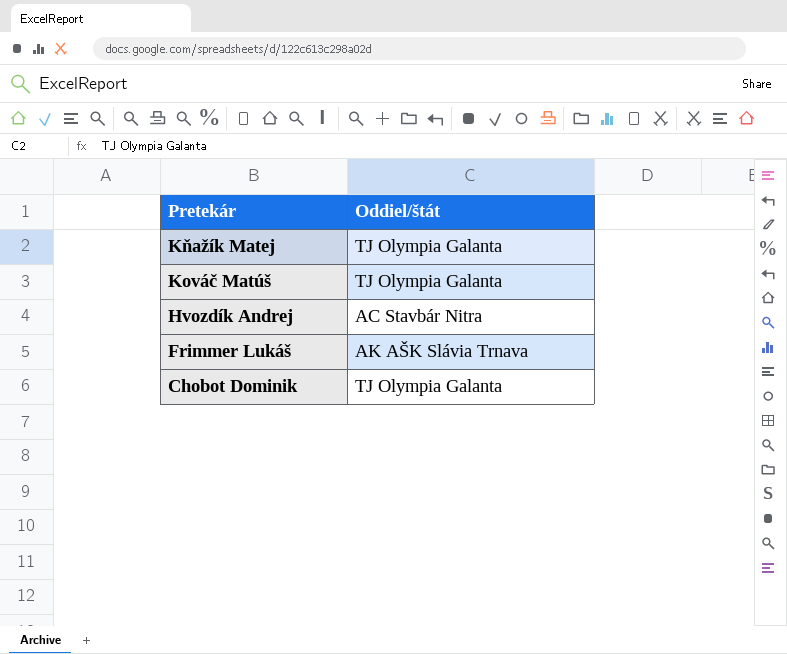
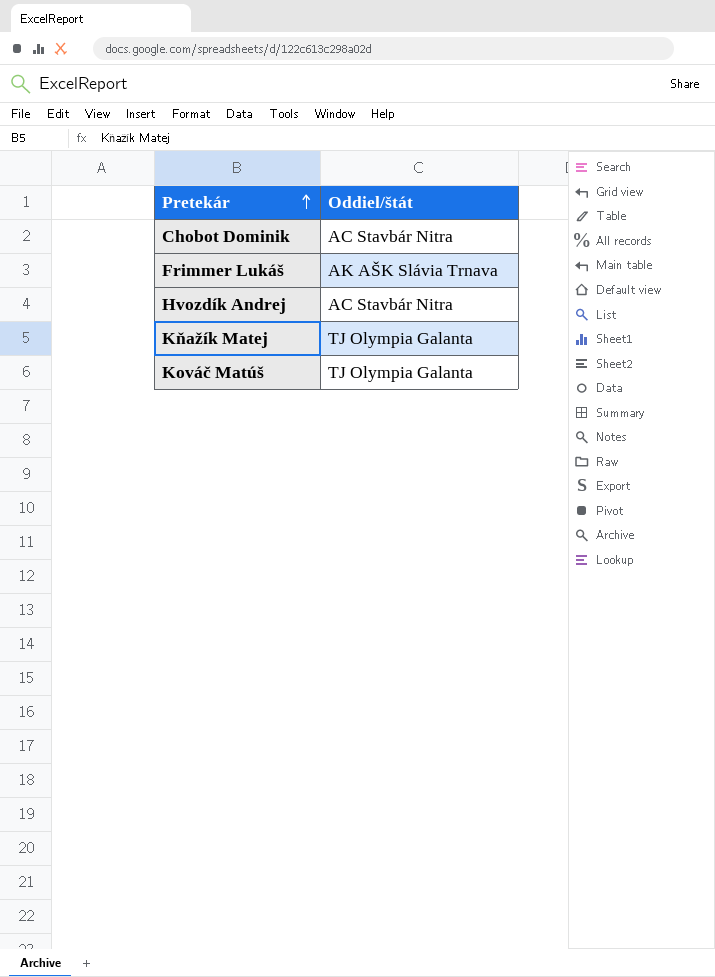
row order: none -> Pretekár ascending
Chobot Dominik | Oddiel/štát: TJ Olympia Galanta -> AC Stavbár Nitra

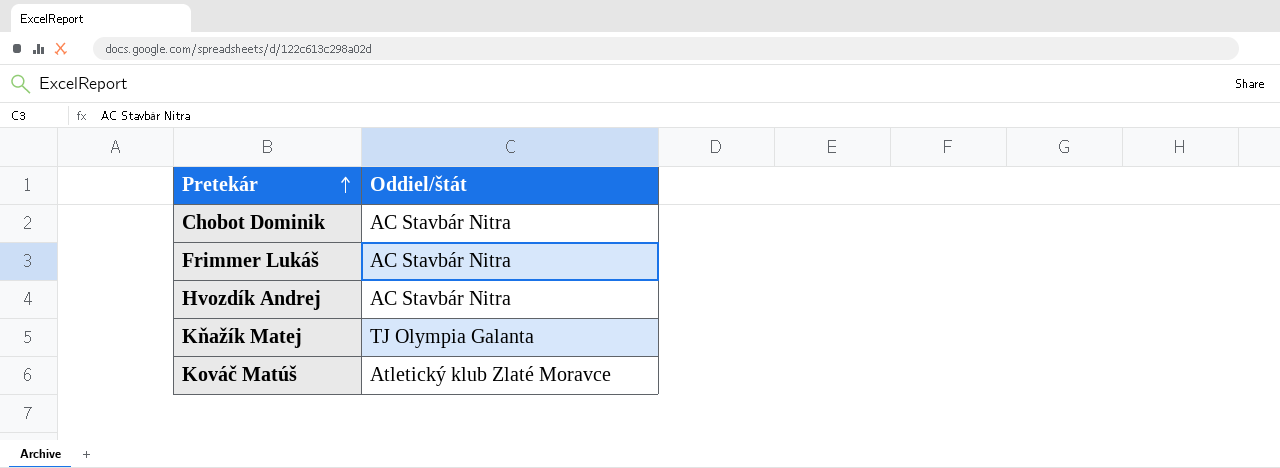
Frimmer Lukáš | Oddiel/štát: AK AŠK Slávia Trnava -> AC Stavbár Nitra
Kováč Matúš | Oddiel/štát: TJ Olympia Galanta -> Atletický klub Zlaté Moravce

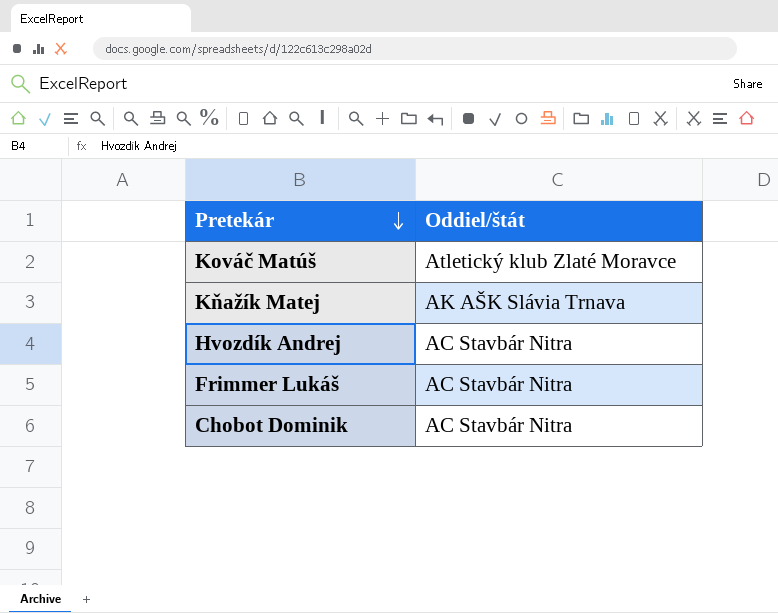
row order: Pretekár ascending -> Pretekár descending
Kňažík Matej | Oddiel/štát: TJ Olympia Galanta -> AK AŠK Slávia Trnava

